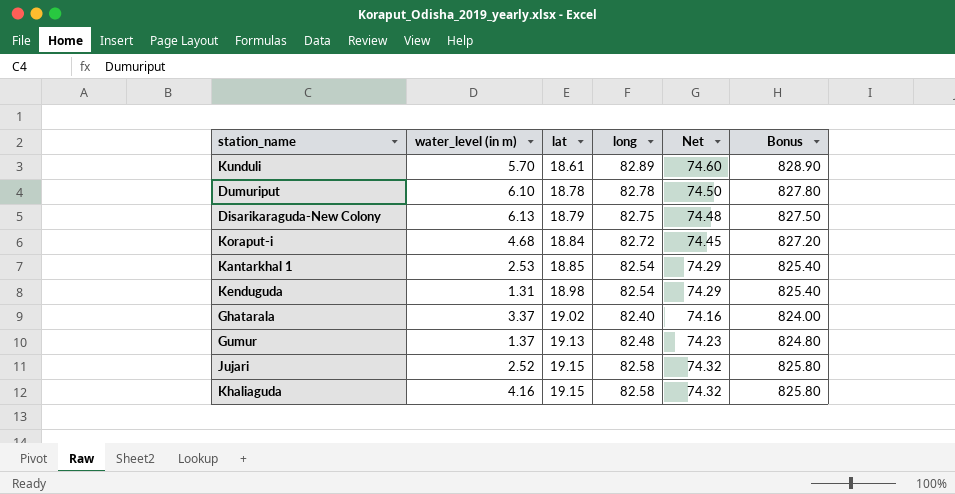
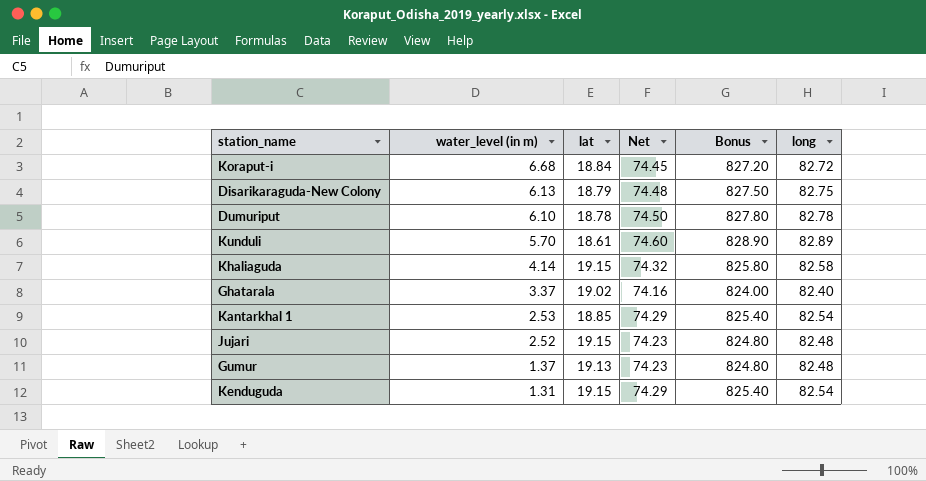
row order: lat ascending -> water_level (in m) descending
column long | position: 4 -> 6
Koraput-i | water_level (in m): 4.68 -> 6.68
Khaliaguda | water_level (in m): 4.16 -> 4.14
Jujari | Net: 74.32 -> 74.23
Jujari | Bonus: 825.80 -> 824.80
Jujari | long: 82.58 -> 82.48
Kenduguda | lat: 18.98 -> 19.15

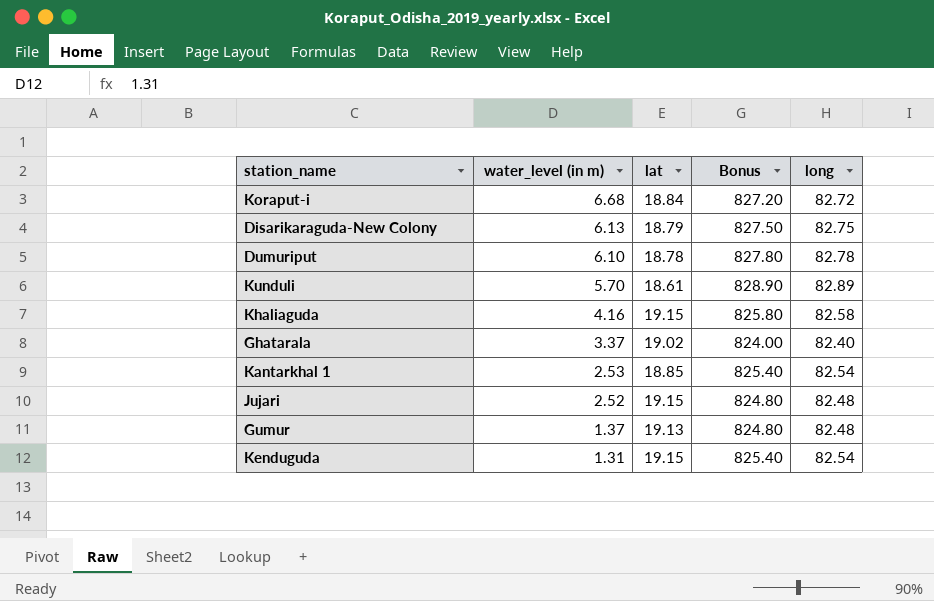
column Net | formula: [long] * 0.9 -> none
Khaliaguda | water_level (in m): 4.14 -> 4.16

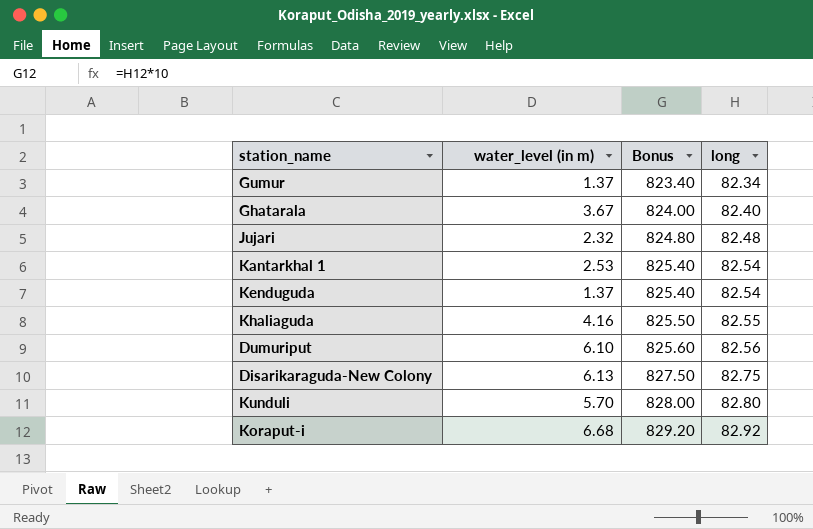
row order: water_level (in m) descending -> Bonus ascending
column lat | position: 3 -> none
Gumur | Bonus: 824.80 -> 823.40
Gumur | long: 82.48 -> 82.34
Ghatarala | water_level (in m): 3.37 -> 3.67
Jujari | water_level (in m): 2.52 -> 2.32
Kenduguda | water_level (in m): 1.31 -> 1.37
Khaliaguda | Bonus: 825.80 -> 825.50
Khaliaguda | long: 82.58 -> 82.55
Dumuriput | Bonus: 827.80 -> 825.60
Dumuriput | long: 82.78 -> 82.56
Kunduli | Bonus: 828.90 -> 828.00
Kunduli | long: 82.89 -> 82.80
Koraput-i | Bonus: 827.20 -> 829.20
Koraput-i | long: 82.72 -> 82.92

